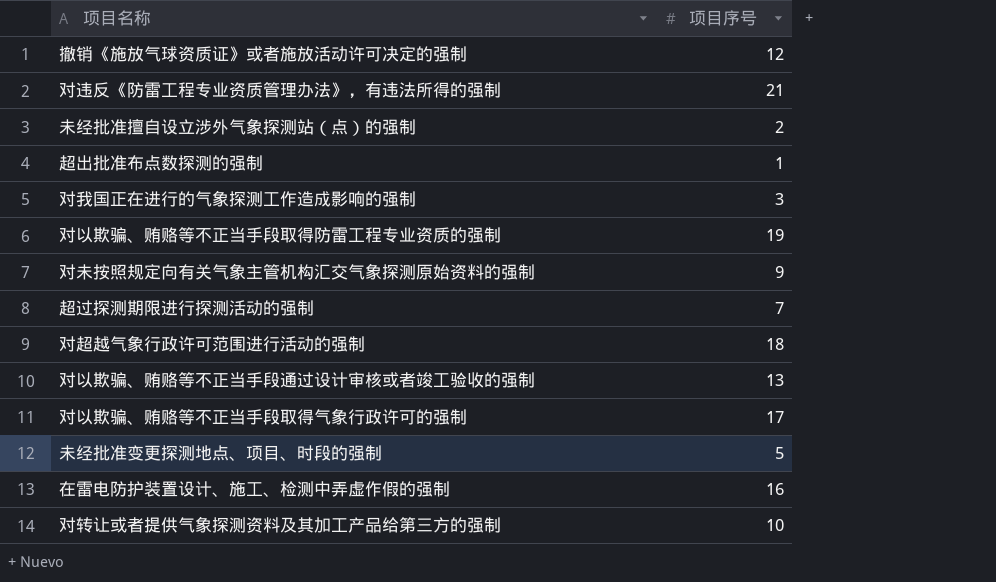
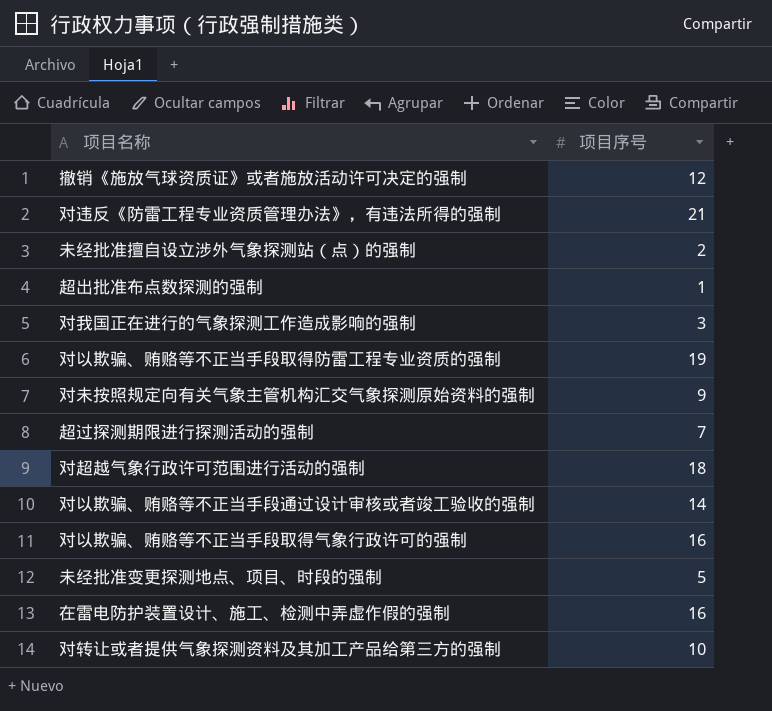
对以欺骗、贿赂等不正当手段通过设计审核或者竣工验收的强制 | 项目序号: 13 -> 14
对以欺骗、贿赂等不正当手段取得气象行政许可的强制 | 项目序号: 17 -> 16

